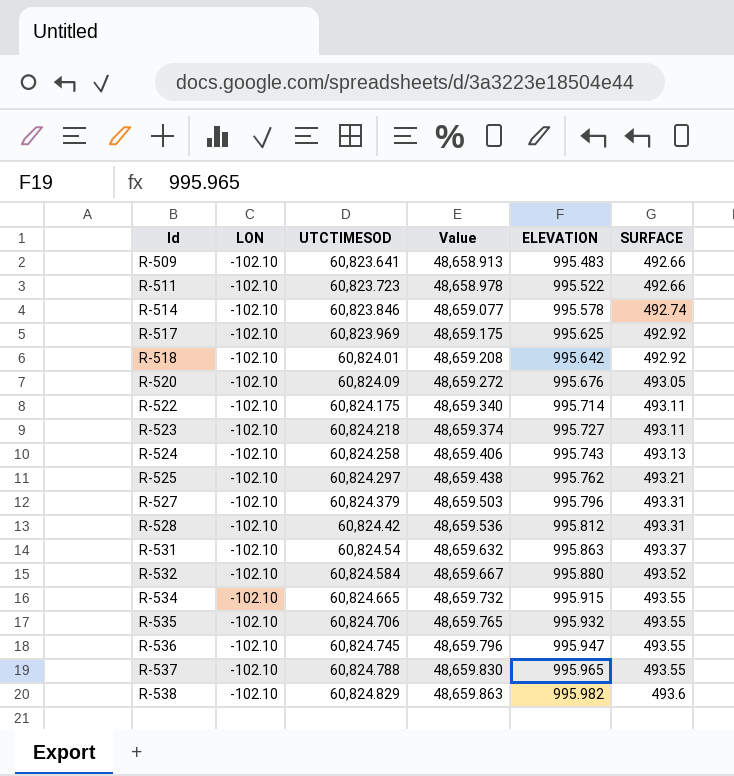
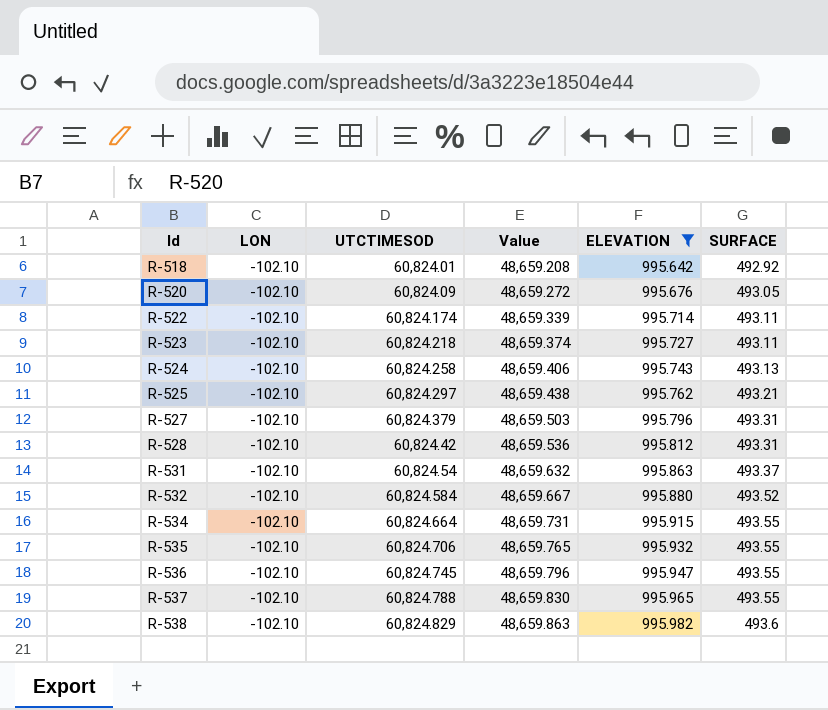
filter: none -> ELEVATION >= 995.642
R-522 | UTCTIMESOD: 60,824.175 -> 60,824.174
R-522 | Value: 48,659.340 -> 48,659.339
R-534 | UTCTIMESOD: 60,824.665 -> 60,824.664
R-534 | Value: 48,659.732 -> 48,659.731

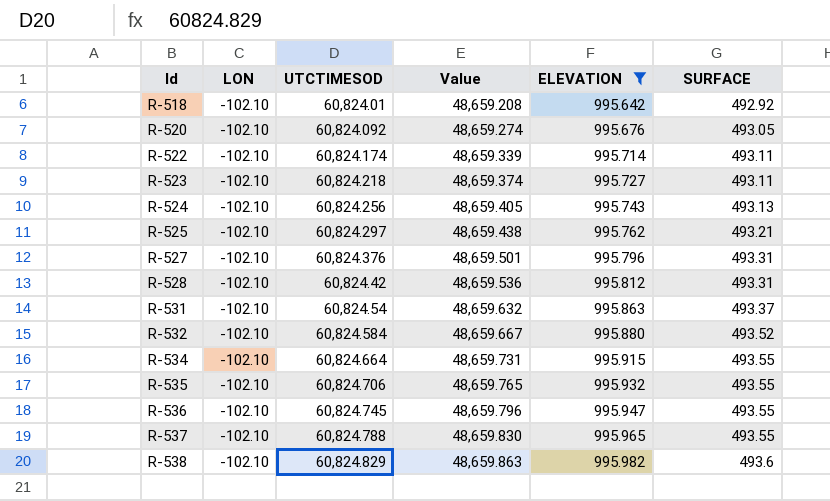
R-520 | UTCTIMESOD: 60,824.09 -> 60,824.092
R-520 | Value: 48,659.272 -> 48,659.274
R-524 | UTCTIMESOD: 60,824.258 -> 60,824.256
R-524 | Value: 48,659.406 -> 48,659.405
R-527 | UTCTIMESOD: 60,824.379 -> 60,824.376
R-527 | Value: 48,659.503 -> 48,659.501

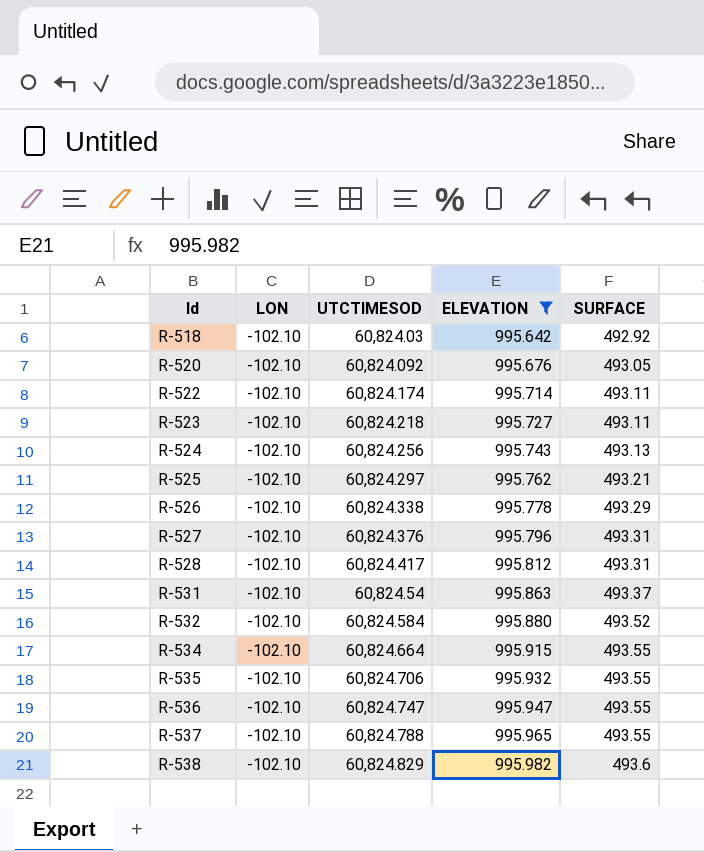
column Value | formula: [UTCTIMESOD] * 0.8 -> none
R-518 | UTCTIMESOD: 60,824.01 -> 60,824.03
row R-526: none -> -102.10 | 60,824.338 | 995.778 | 493.29
R-528 | UTCTIMESOD: 60,824.42 -> 60,824.417
R-536 | UTCTIMESOD: 60,824.745 -> 60,824.747

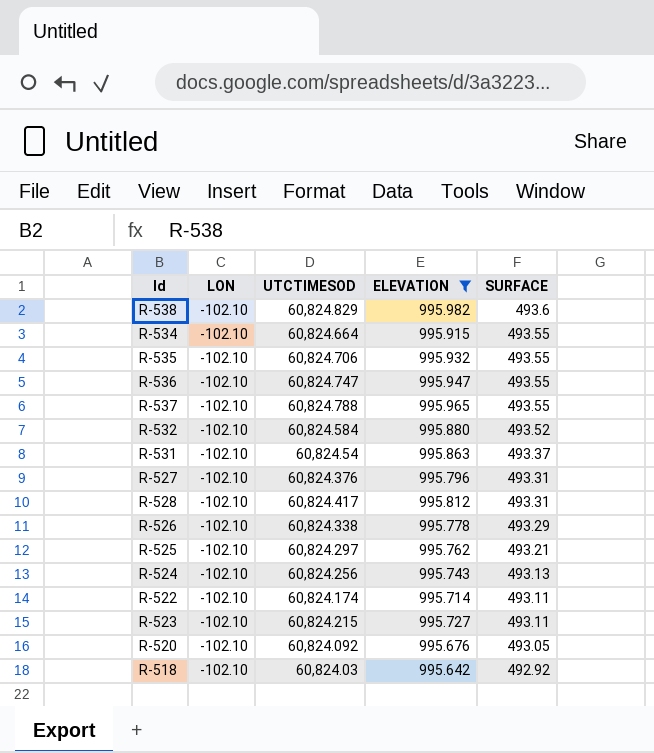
row order: Id ascending -> SURFACE descending
R-523 | UTCTIMESOD: 60,824.218 -> 60,824.215

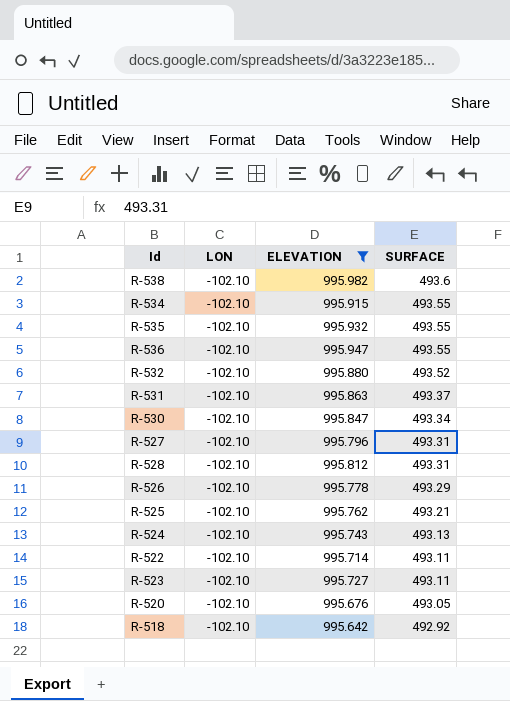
column UTCTIMESOD | position: 3 -> none
row R-537: -102.10 | 60,824.788 | 995.965 | 493.55 -> none
row R-530: none -> -102.10 | 995.847 | 493.34

